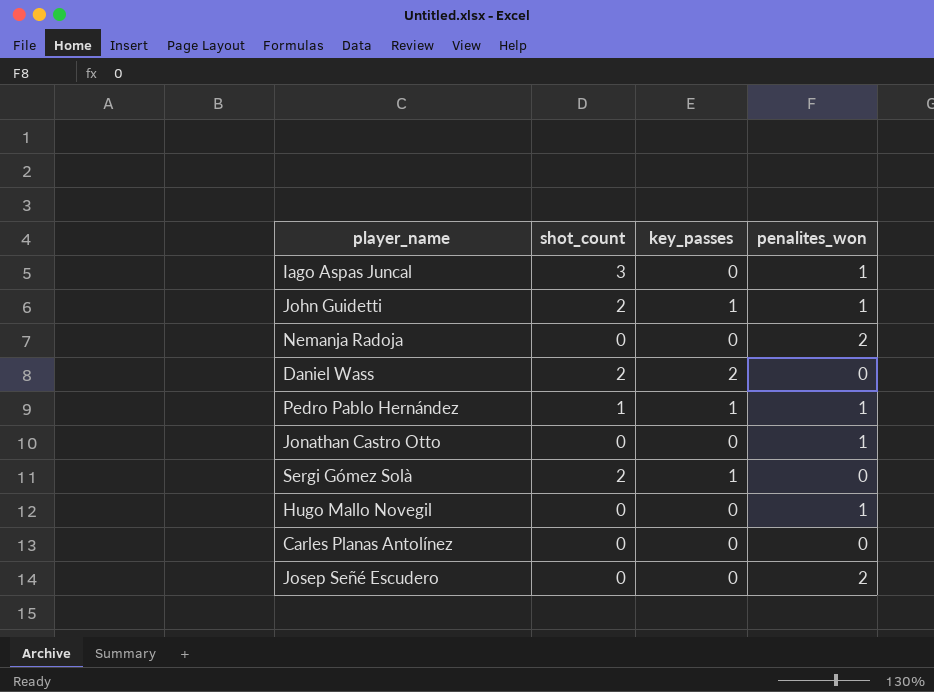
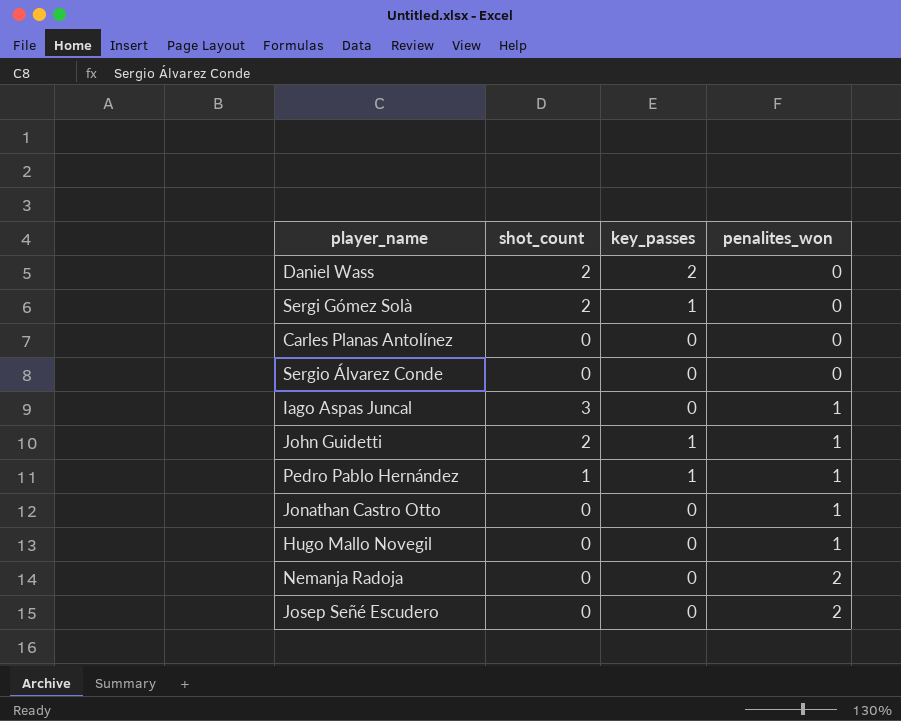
row order: none -> penalites_won ascending
row Sergio Álvarez Conde: none -> 0 | 0 | 0

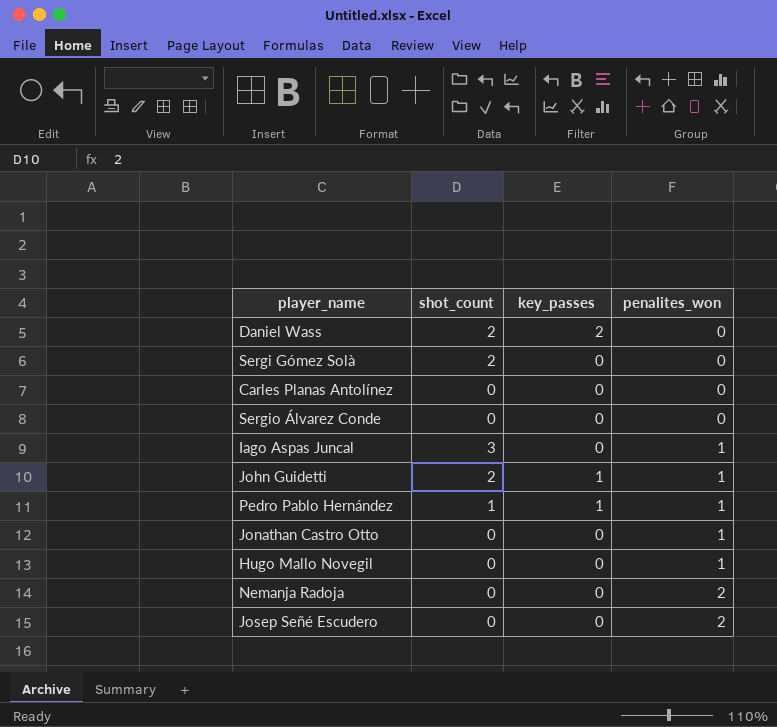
Sergi Gómez Solà | key_passes: 1 -> 0

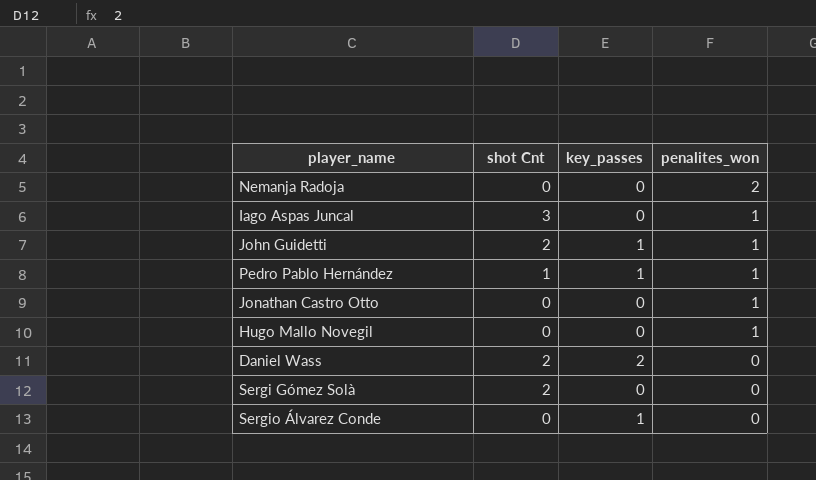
row order: penalites_won ascending -> penalites_won descending
column name: shot_count -> shot Cnt
row Carles Planas Antolínez: 0 | 0 | 0 -> none
row Josep Señé Escudero: 0 | 0 | 2 -> none
Sergio Álvarez Conde | key_passes: 0 -> 1

